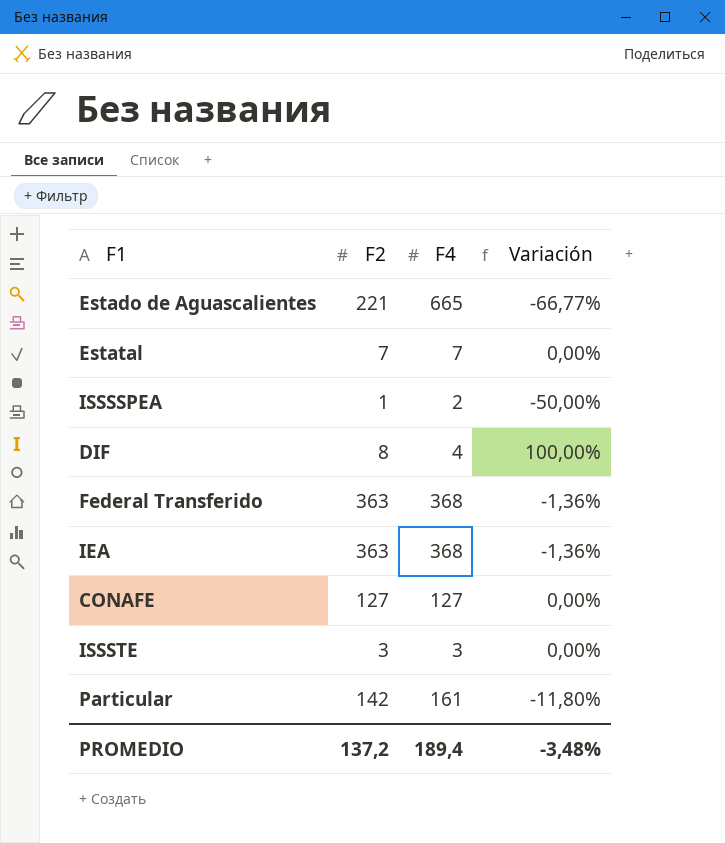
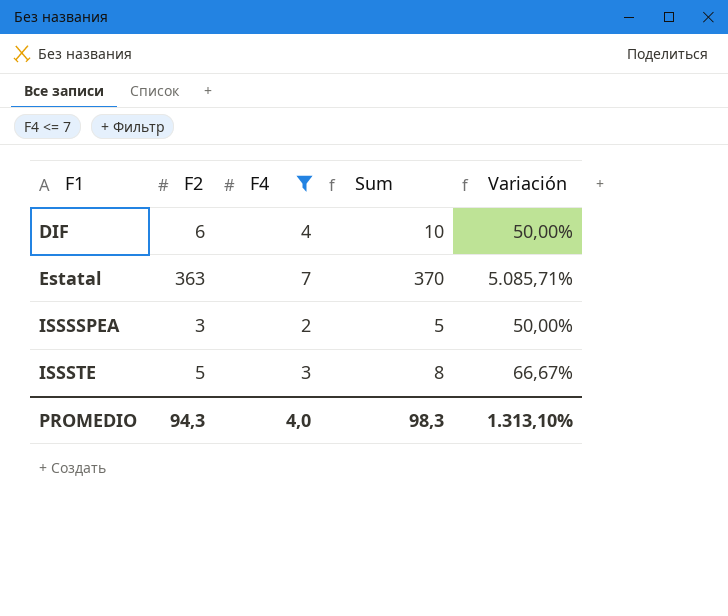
filter: none -> F4 <= 7
row order: none -> F1 ascending
column Sum | formula: none -> [F2] + [F4]
DIF | F2: 8 -> 6
DIF | Variación: 100,00% -> 50,00%
Estatal | F2: 7 -> 363
Estatal | Variación: 0,00% -> 5.085,71%
ISSSSPEA | F2: 1 -> 3
ISSSSPEA | Variación: -50,00% -> 50,00%
ISSSTE | F2: 3 -> 5
ISSSTE | Variación: 0,00% -> 66,67%
PROMEDIO | F2: 137,2 -> 94,3
PROMEDIO | F4: 189,4 -> 4,0
PROMEDIO | Variación: -3,48% -> 1.313,10%

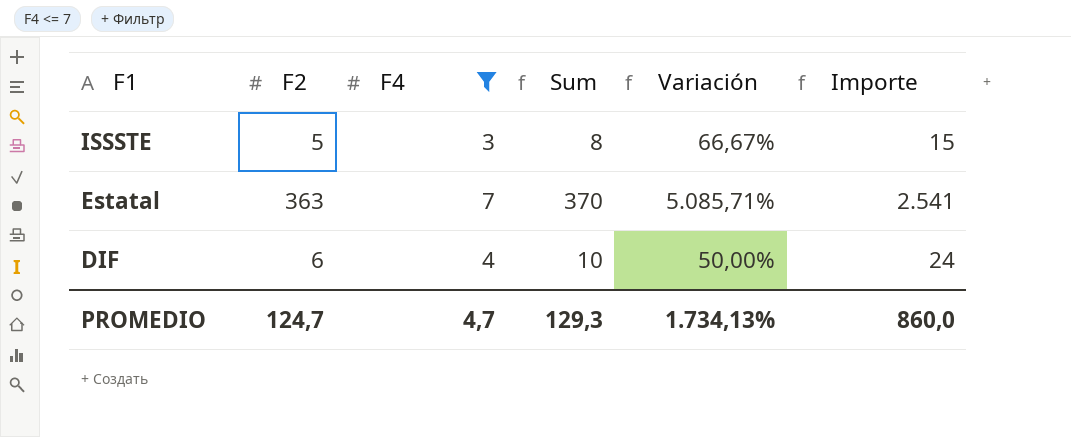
row order: F1 ascending -> F1 descending
column Importe | formula: none -> [F2] * [F4]
row ISSSSPEA: 3 | 2 | 5 | 50,00% -> none
PROMEDIO | F2: 94,3 -> 124,7
PROMEDIO | F4: 4,0 -> 4,7
PROMEDIO | Sum: 98,3 -> 129,3
PROMEDIO | Variación: 1.313,10% -> 1.734,13%

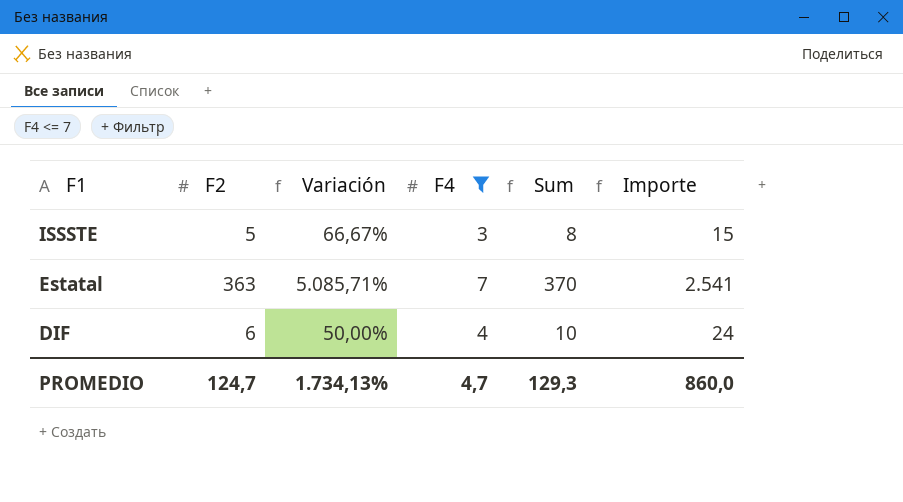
column Variación | position: 5 -> 3

